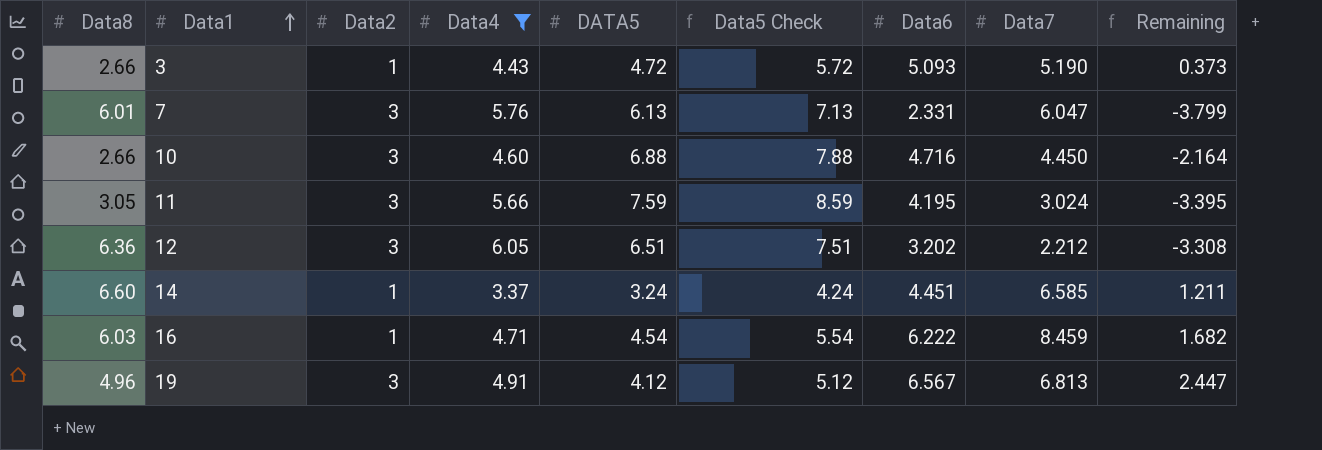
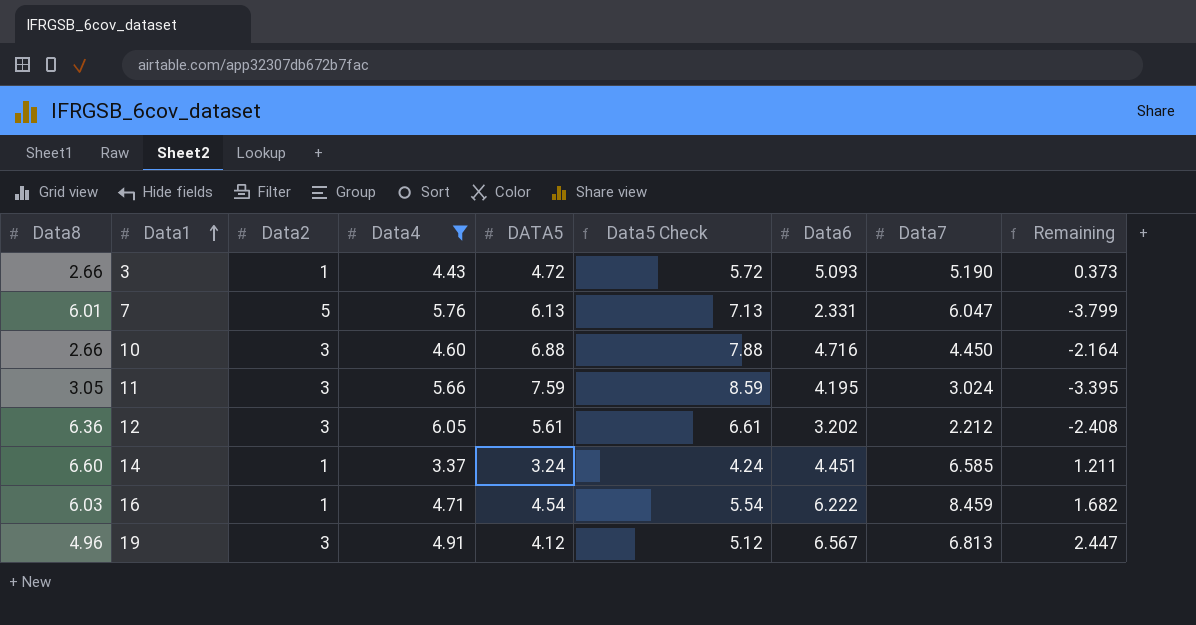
7 | Data2: 3 -> 5
12 | DATA5: 6.51 -> 5.61
12 | Data5 Check: 7.51 -> 6.61
12 | Remaining: -3.308 -> -2.408

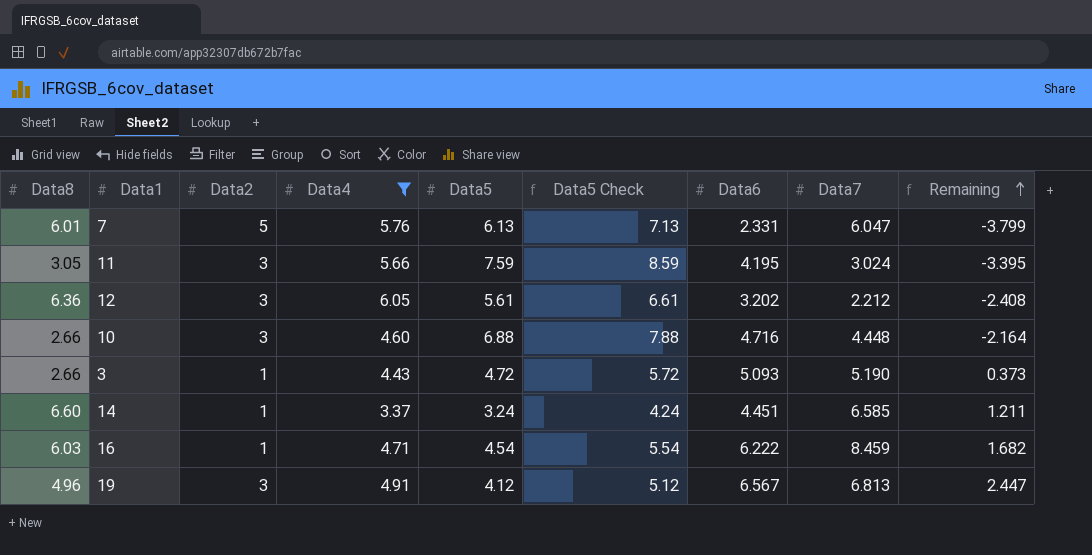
row order: Data1 ascending -> Remaining ascending
column name: DATA5 -> Data5
10 | Data7: 4.450 -> 4.448

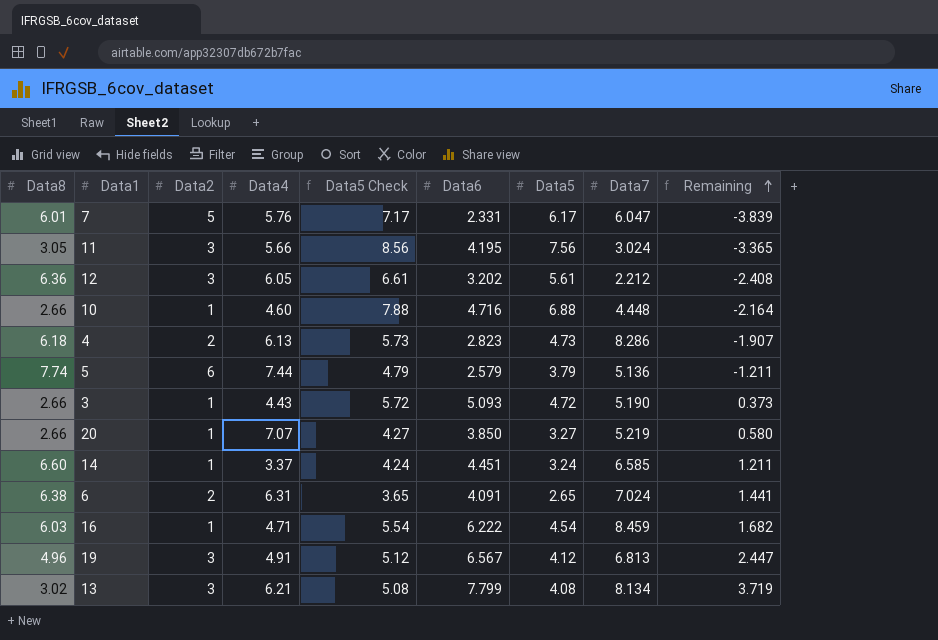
filter: Data4 <= 6.05 -> none
column Data5 | position: 5 -> 7
7 | Data5 Check: 7.13 -> 7.17
7 | Data5: 6.13 -> 6.17
7 | Remaining: -3.799 -> -3.839
11 | Data5 Check: 8.59 -> 8.56
11 | Data5: 7.59 -> 7.56
11 | Remaining: -3.395 -> -3.365
10 | Data2: 3 -> 1

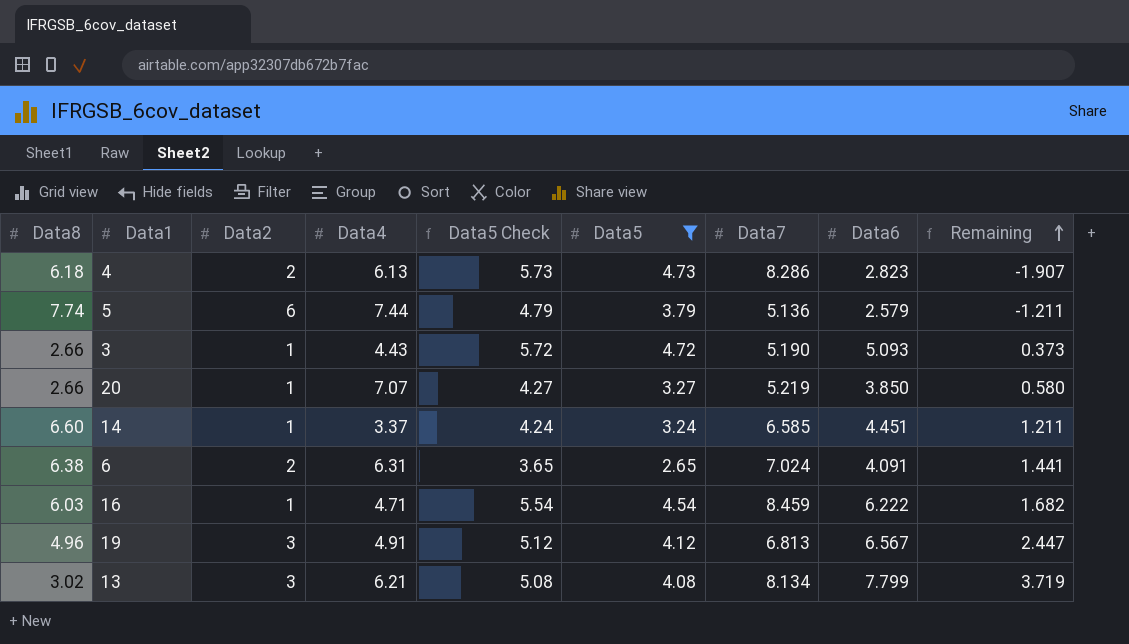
filter: none -> Data5 <= 4.73
column Data6 | position: 6 -> 8

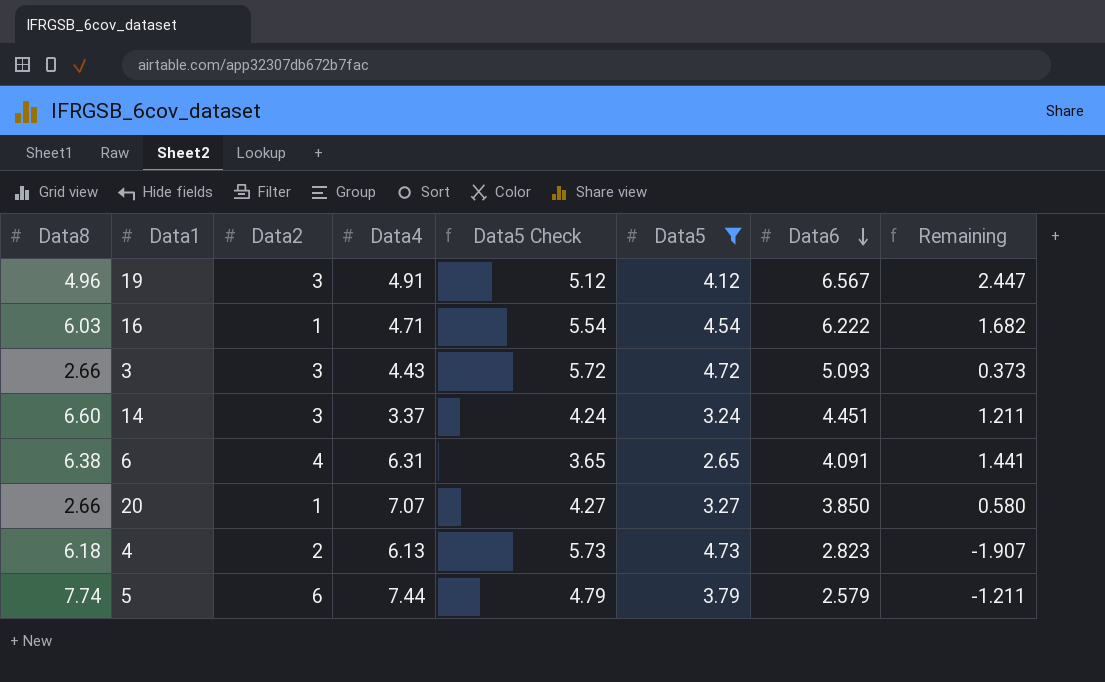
row order: Remaining ascending -> Data6 descending
column Data7 | position: 7 -> none
row 13: 3.02 | 3 | 6.21 | 5.08 | 4.08 | 8.134 | 7.799 | 3.719 -> none
3 | Data2: 1 -> 3
14 | Data2: 1 -> 3
6 | Data2: 2 -> 4

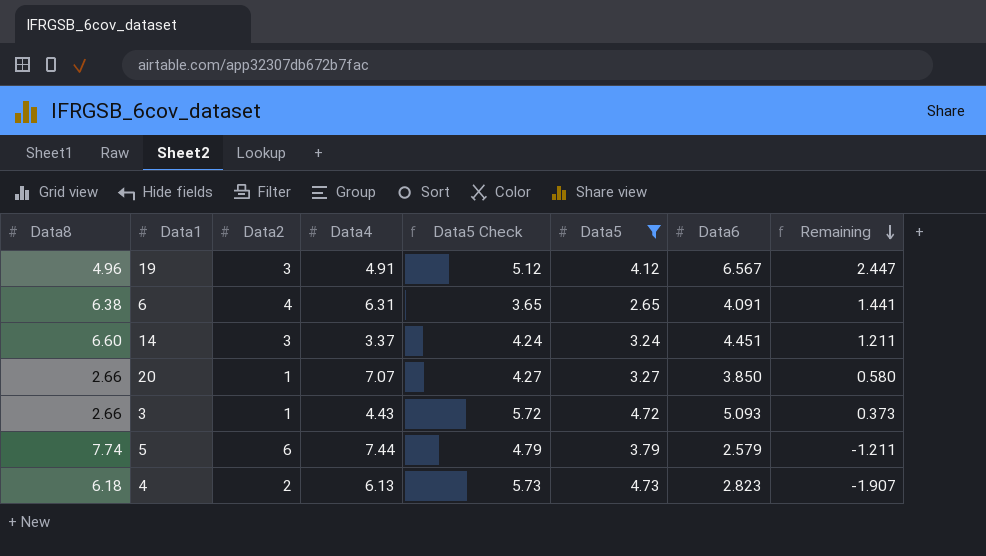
row order: Data6 descending -> Remaining descending
row 16: 6.03 | 1 | 4.71 | 5.54 | 4.54 | 6.222 | 1.682 -> none
3 | Data2: 3 -> 1

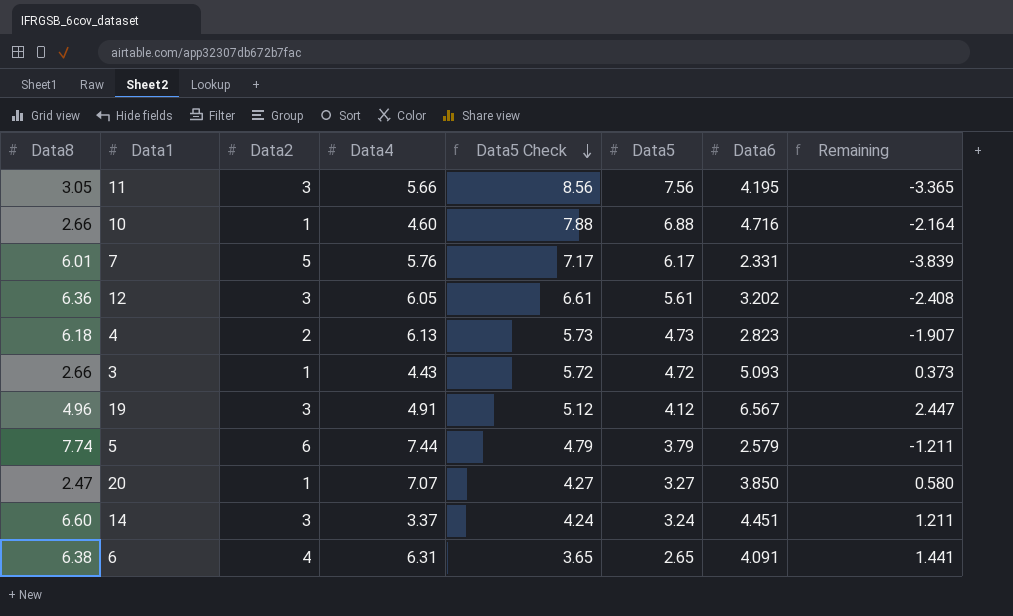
filter: Data5 <= 4.73 -> none
row order: Remaining descending -> Data5 Check descending
20 | Data8: 2.66 -> 2.47

